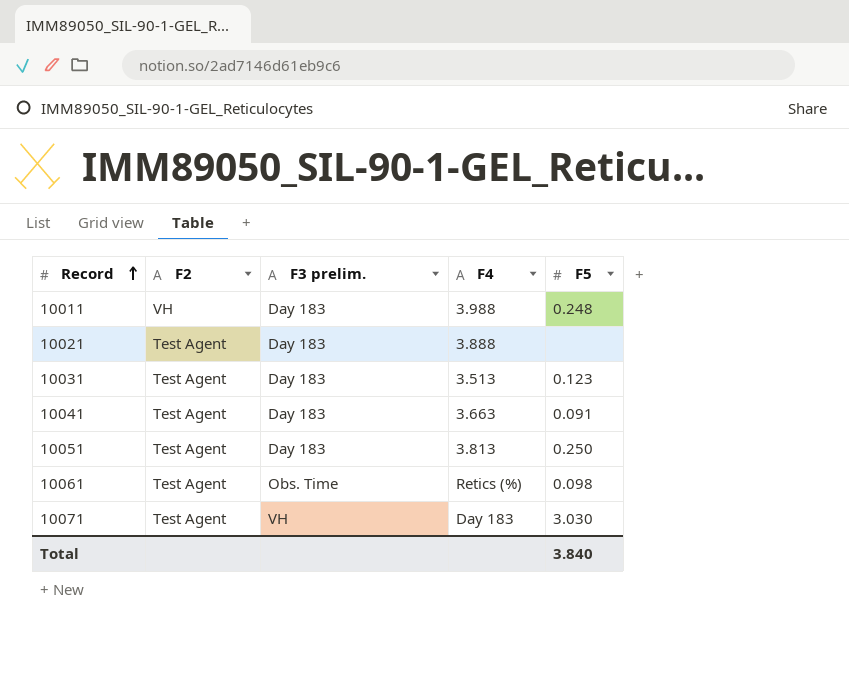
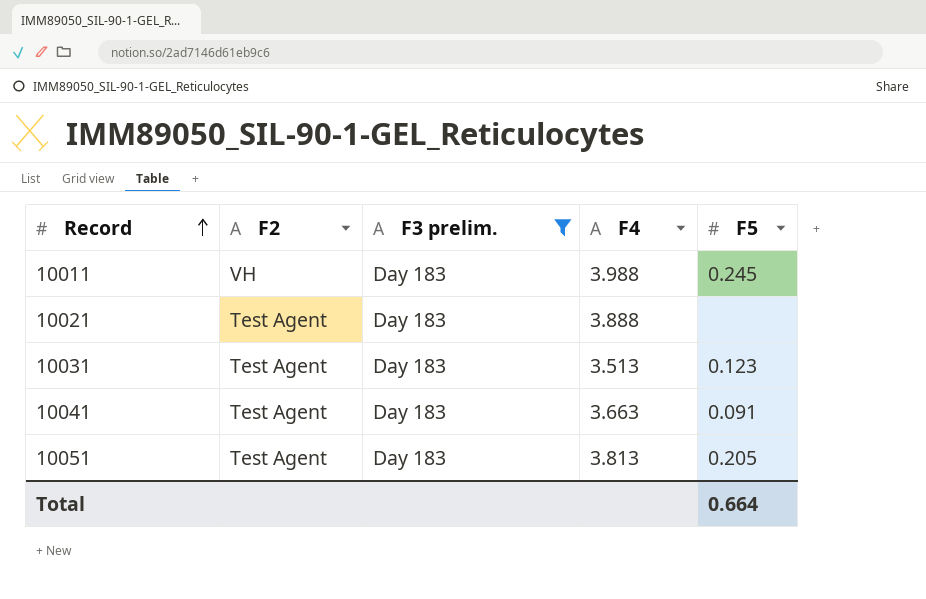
filter: none -> F3 prelim. = Day 183
10011 | F5: 0.248 -> 0.245
10051 | F5: 0.250 -> 0.205
Total | F5: 3.840 -> 0.664

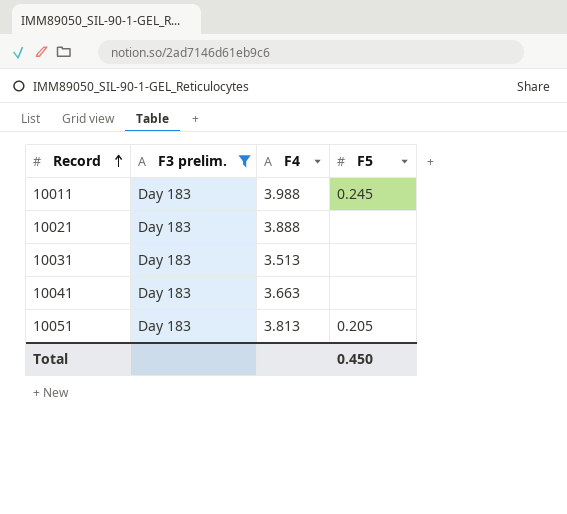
column F2 | position: 2 -> none
10031 | F5: 0.123 -> none
10041 | F5: 0.091 -> none
Total | F5: 0.664 -> 0.450

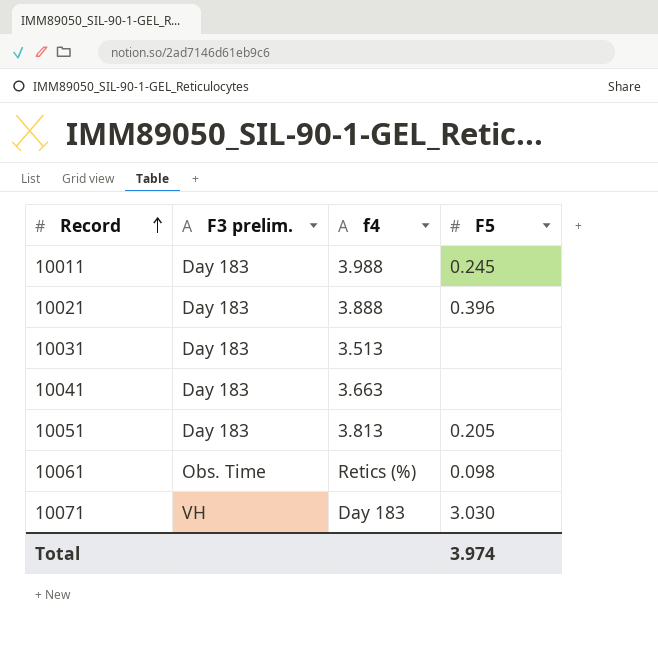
filter: F3 prelim. = Day 183 -> none
column name: F4 -> f4
10021 | F5: none -> 0.396
Total | F5: 0.450 -> 3.974

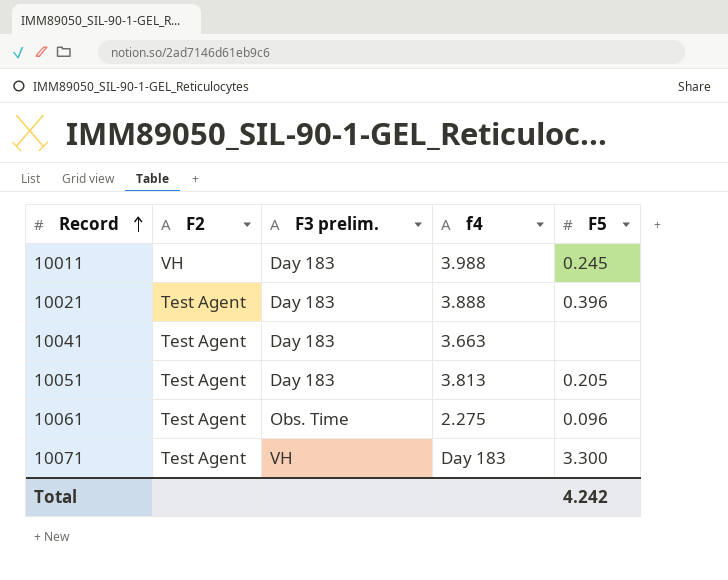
column F2 | position: none -> 2
row 10031: Day 183 | 3.513 | none -> none
10061 | f4: Retics (%) -> 2.275
10061 | F5: 0.098 -> 0.096
10071 | F5: 3.030 -> 3.300
Total | F5: 3.974 -> 4.242

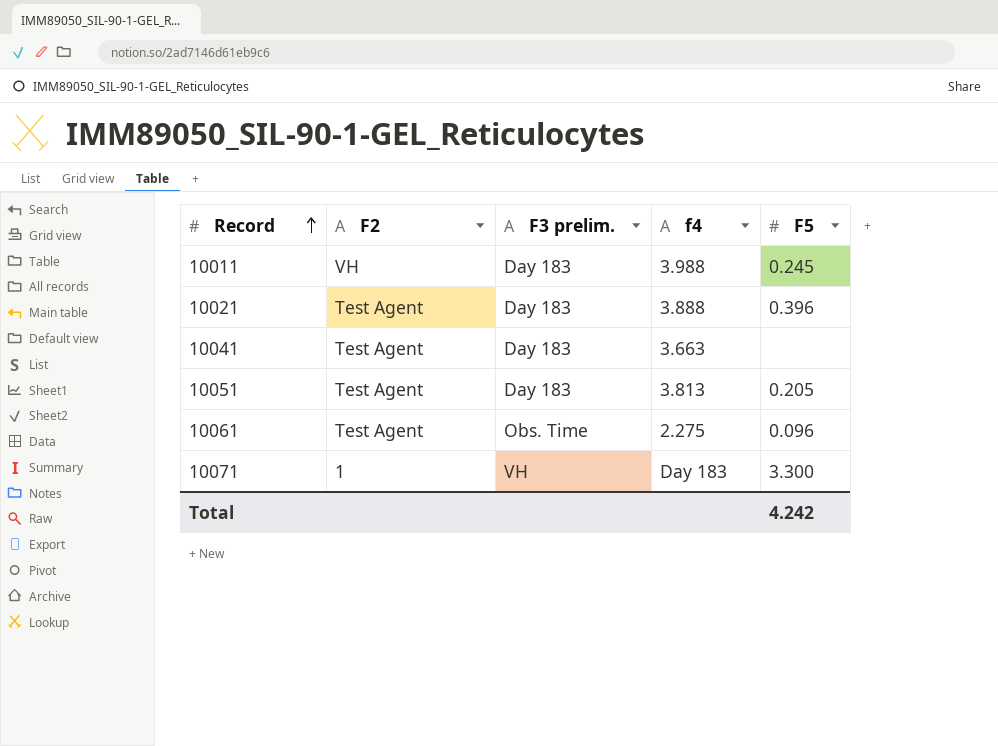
10071 | F2: Test Agent -> 1

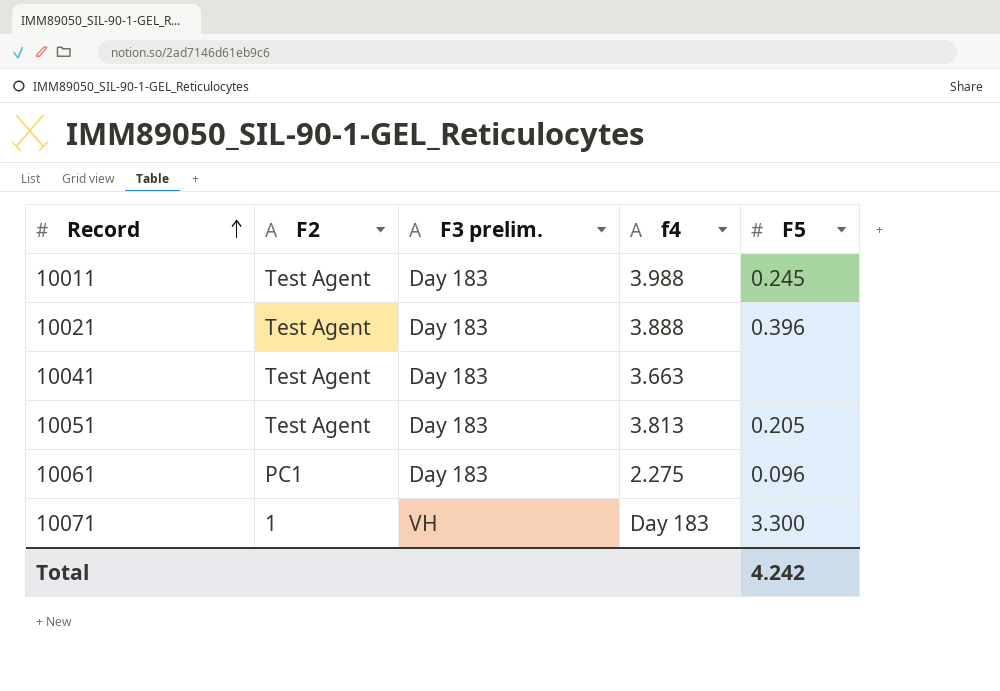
10011 | F2: VH -> Test Agent
10061 | F2: Test Agent -> PC1
10061 | F3 prelim.: Obs. Time -> Day 183

